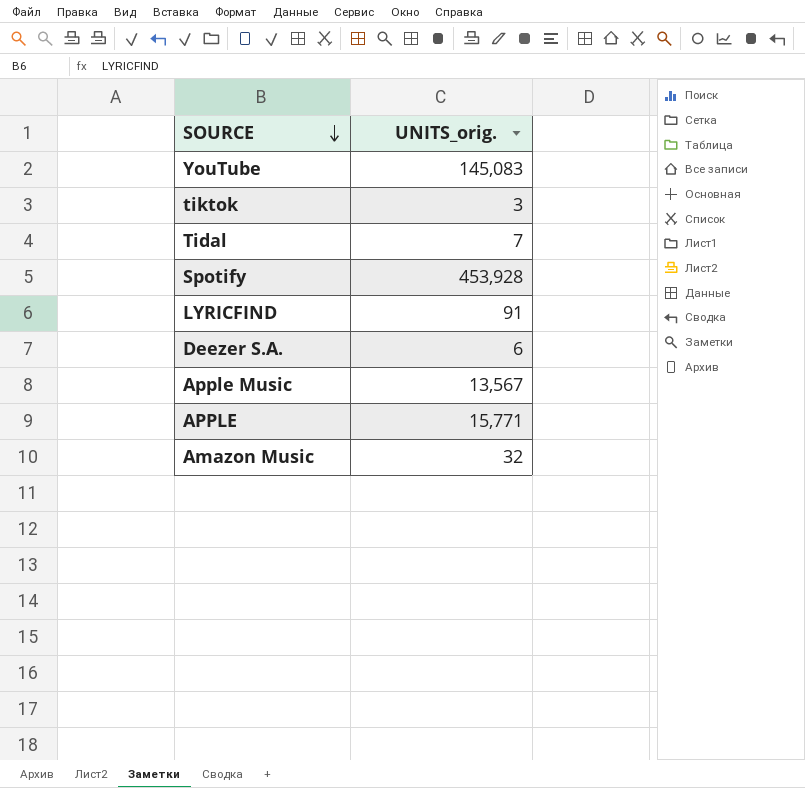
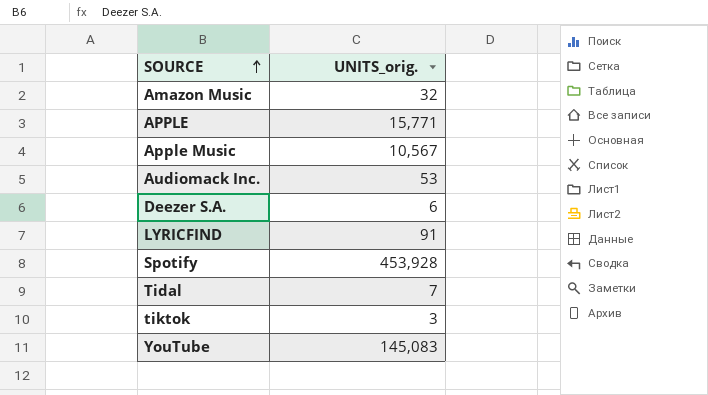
row order: SOURCE descending -> SOURCE ascending
Apple Music | UNITS_orig.: 13,567 -> 10,567
row Audiomack Inc.: none -> 53

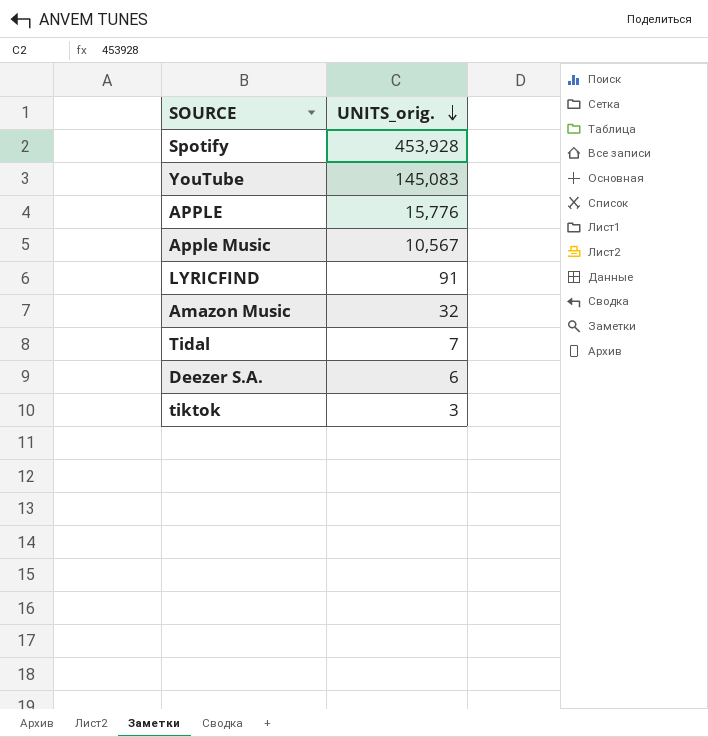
row order: SOURCE ascending -> UNITS_orig. descending
row Audiomack Inc.: 53 -> none
APPLE | UNITS_orig.: 15,771 -> 15,776

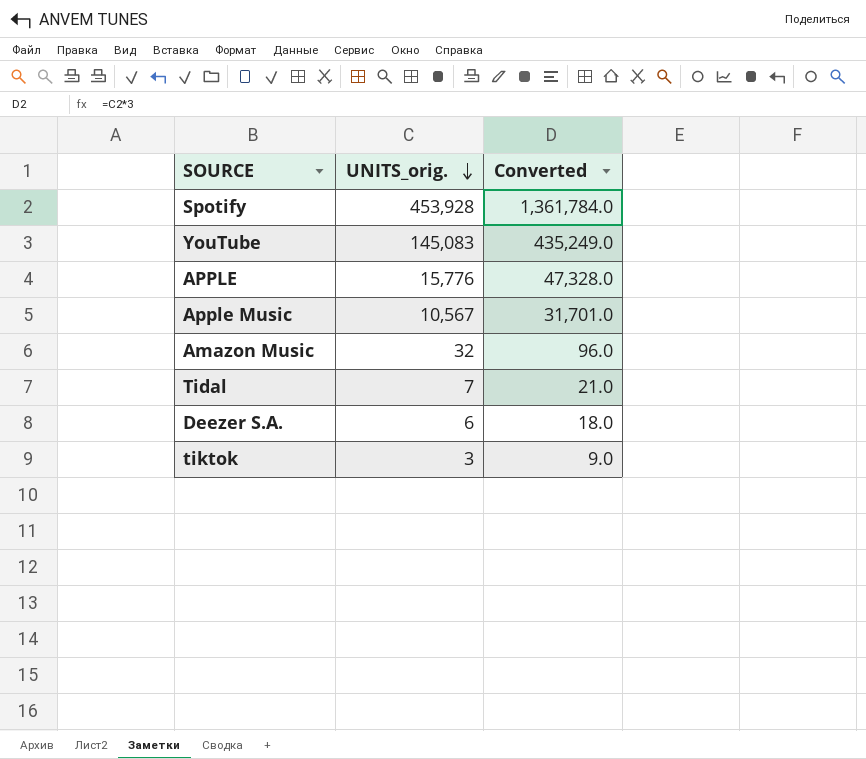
column Converted | formula: none -> [UNITS_orig.] * 3
row LYRICFIND: 91 -> none

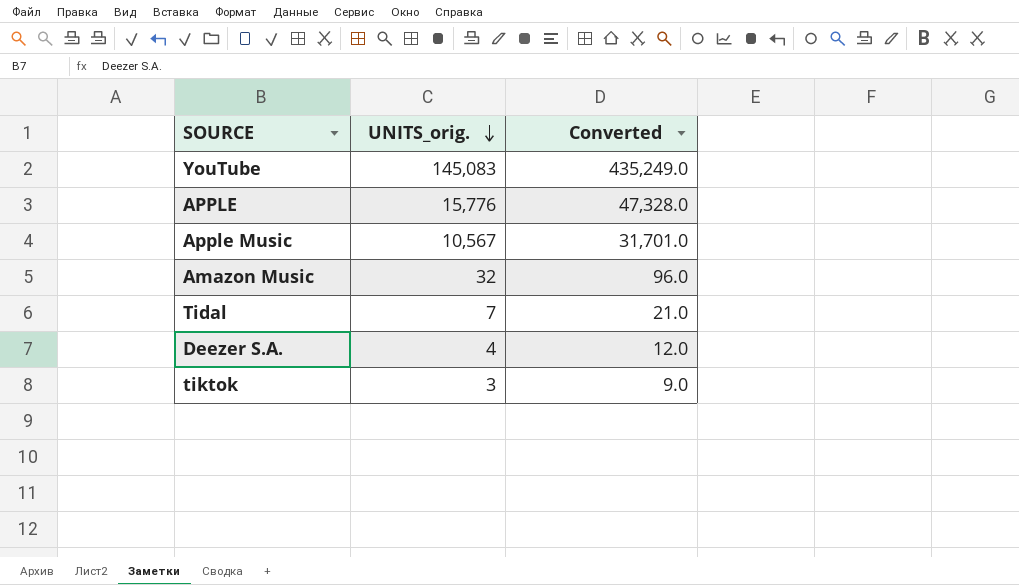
row Spotify: 453,928 | 1,361,784.0 -> none
Deezer S.A. | UNITS_orig.: 6 -> 4
Deezer S.A. | Converted: 18.0 -> 12.0

